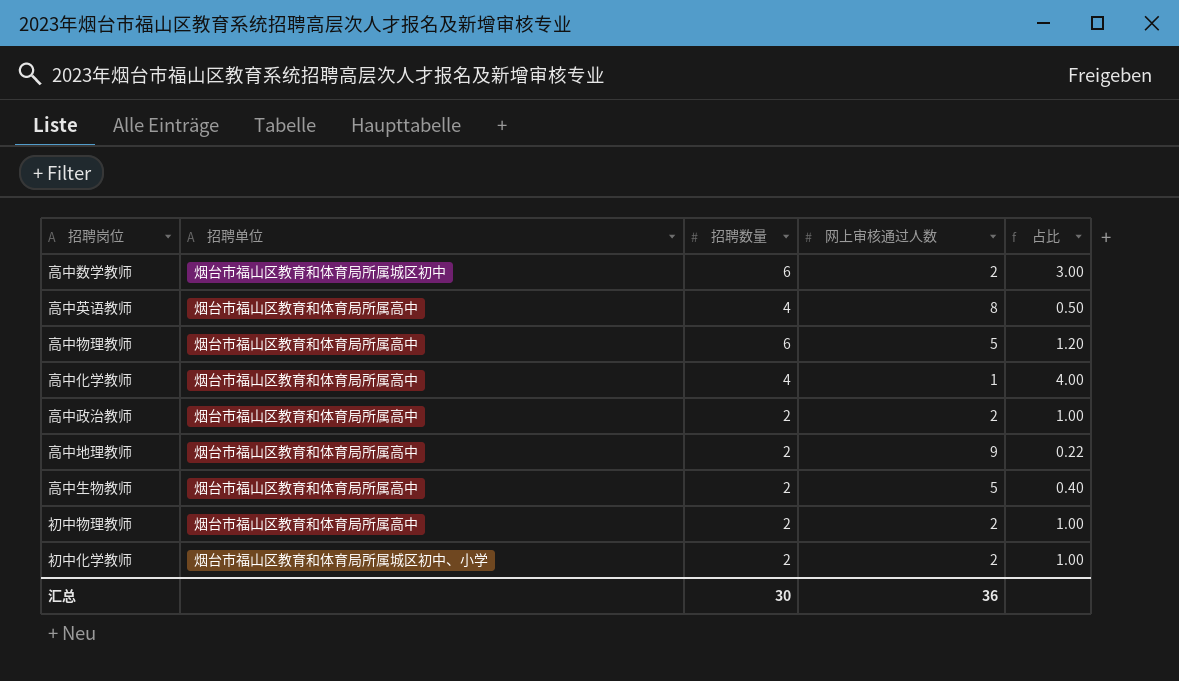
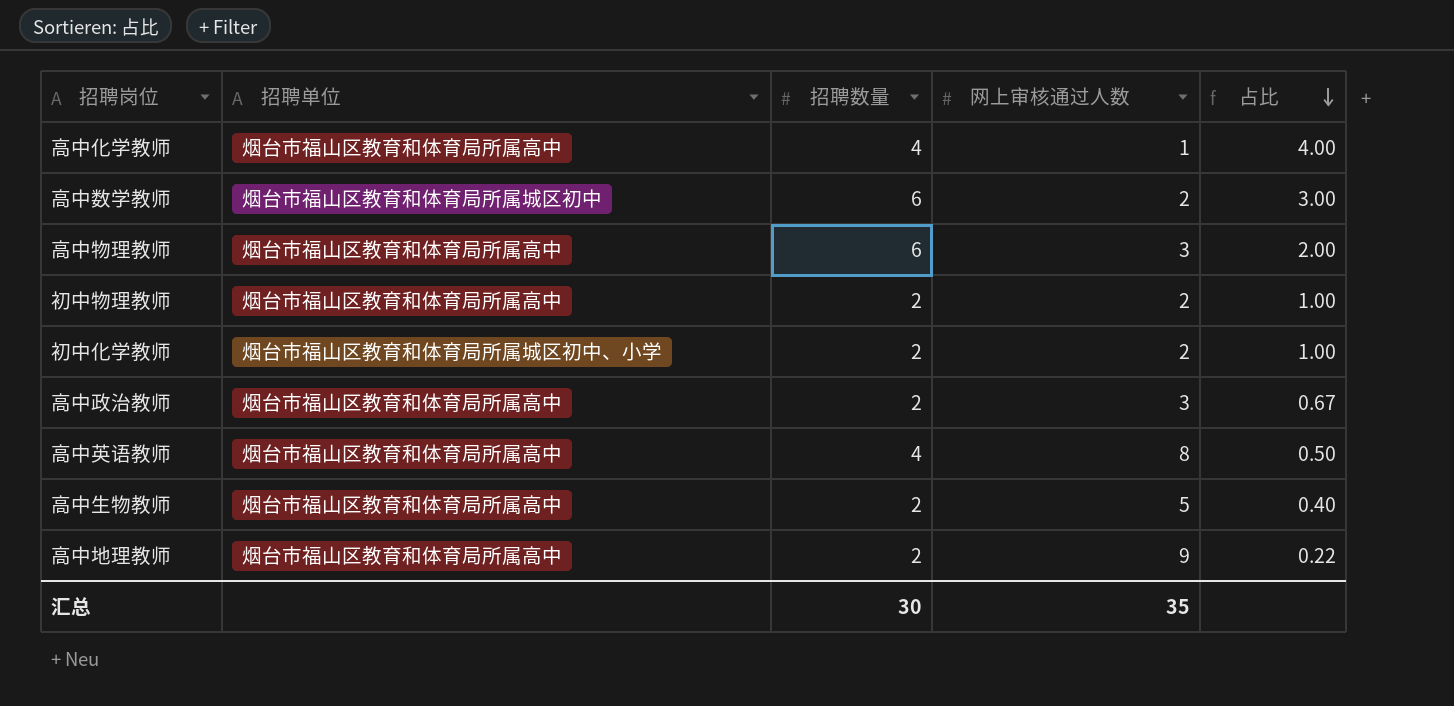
row order: none -> 占比 descending
高中物理教师 | 网上审核通过人数: 5 -> 3
高中物理教师 | 占比: 1.20 -> 2.00
高中政治教师 | 网上审核通过人数: 2 -> 3
高中政治教师 | 占比: 1.00 -> 0.67
汇总 | 网上审核通过人数: 36 -> 35

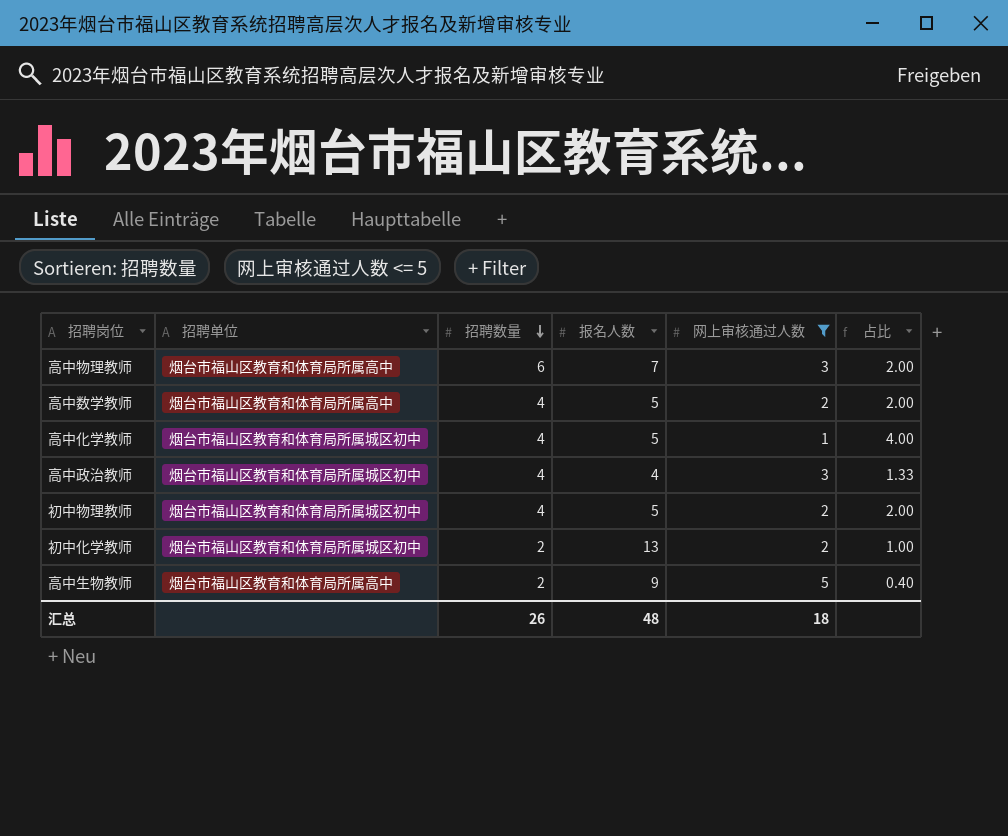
filter: none -> 网上审核通过人数 <= 5
row order: 占比 descending -> 招聘数量 descending
column 报名人数 | position: none -> 4
高中数学教师 | 招聘单位: 烟台市福山区教育和体育局所属城区初中 -> 烟台市福山区教育和体育局所属高中
高中数学教师 | 招聘数量: 6 -> 4
高中数学教师 | 占比: 3.00 -> 2.00
高中化学教师 | 招聘单位: 烟台市福山区教育和体育局所属高中 -> 烟台市福山区教育和体育局所属城区初中
高中政治教师 | 招聘单位: 烟台市福山区教育和体育局所属高中 -> 烟台市福山区教育和体育局所属城区初中
高中政治教师 | 招聘数量: 2 -> 4
高中政治教师 | 占比: 0.67 -> 1.33
初中物理教师 | 招聘单位: 烟台市福山区教育和体育局所属高中 -> 烟台市福山区教育和体育局所属城区初中
初中物理教师 | 招聘数量: 2 -> 4
初中物理教师 | 占比: 1.00 -> 2.00
初中化学教师 | 招聘单位: 烟台市福山区教育和体育局所属城区初中、小学 -> 烟台市福山区教育和体育局所属城区初中
汇总 | 招聘数量: 30 -> 26
汇总 | 网上审核通过人数: 35 -> 18

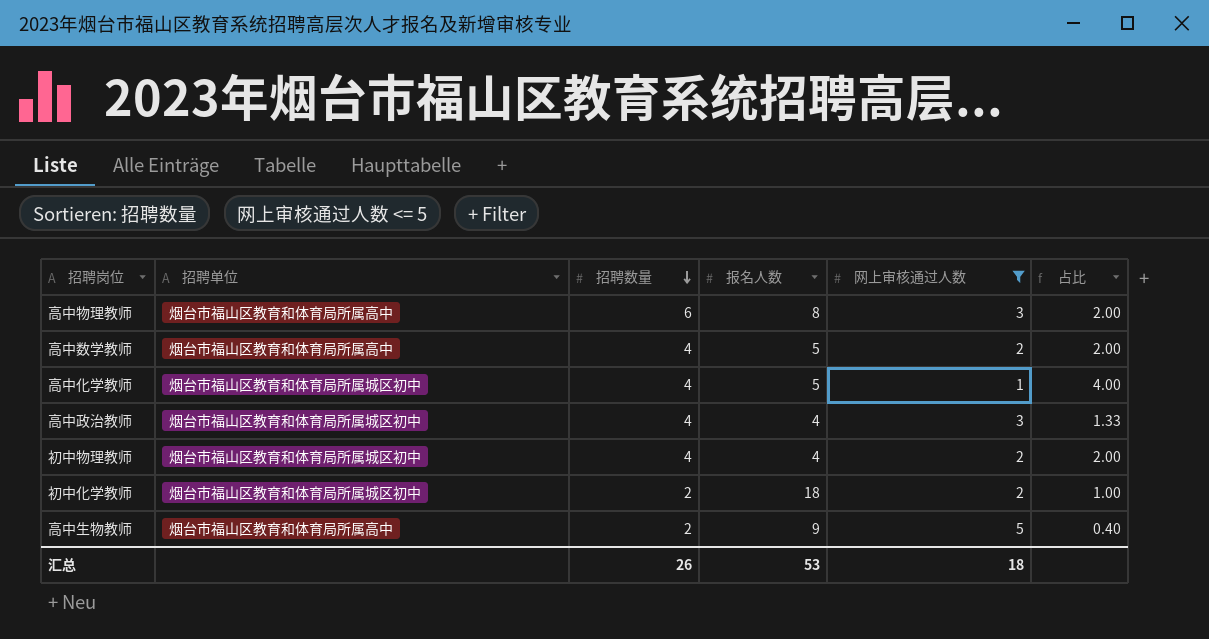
高中物理教师 | 报名人数: 7 -> 8
初中物理教师 | 报名人数: 5 -> 4
初中化学教师 | 报名人数: 13 -> 18
汇总 | 报名人数: 48 -> 53

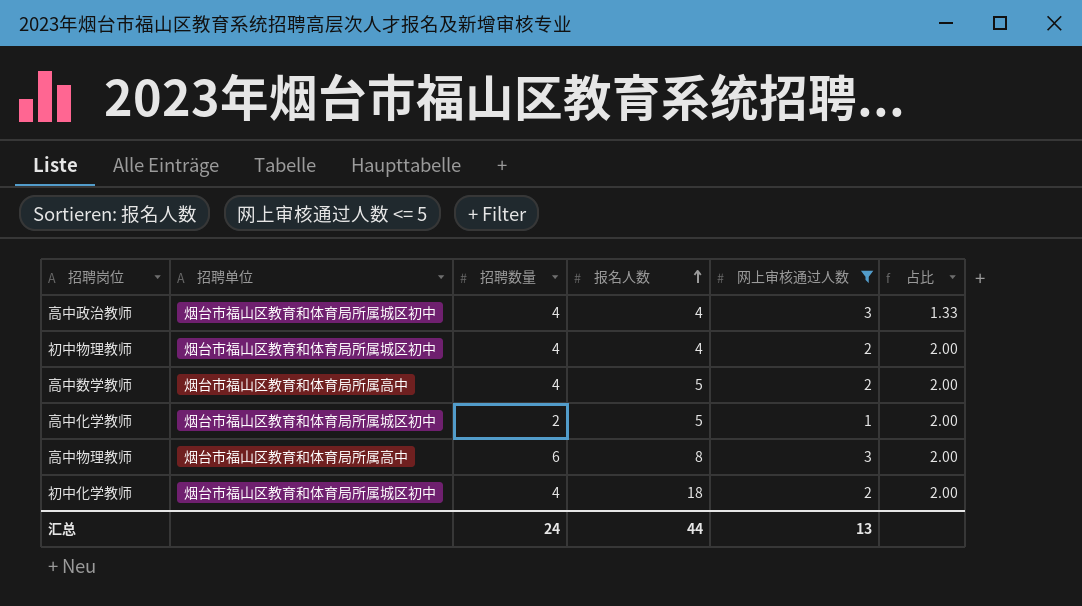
row order: 招聘数量 descending -> 报名人数 ascending
row 高中生物教师: 烟台市福山区教育和体育局所属高中 | 2 | 9 | 5 | 0.40 -> none
高中化学教师 | 招聘数量: 4 -> 2
高中化学教师 | 占比: 4.00 -> 2.00
初中化学教师 | 招聘数量: 2 -> 4
初中化学教师 | 占比: 1.00 -> 2.00
汇总 | 招聘数量: 26 -> 24
汇总 | 报名人数: 53 -> 44
汇总 | 网上审核通过人数: 18 -> 13

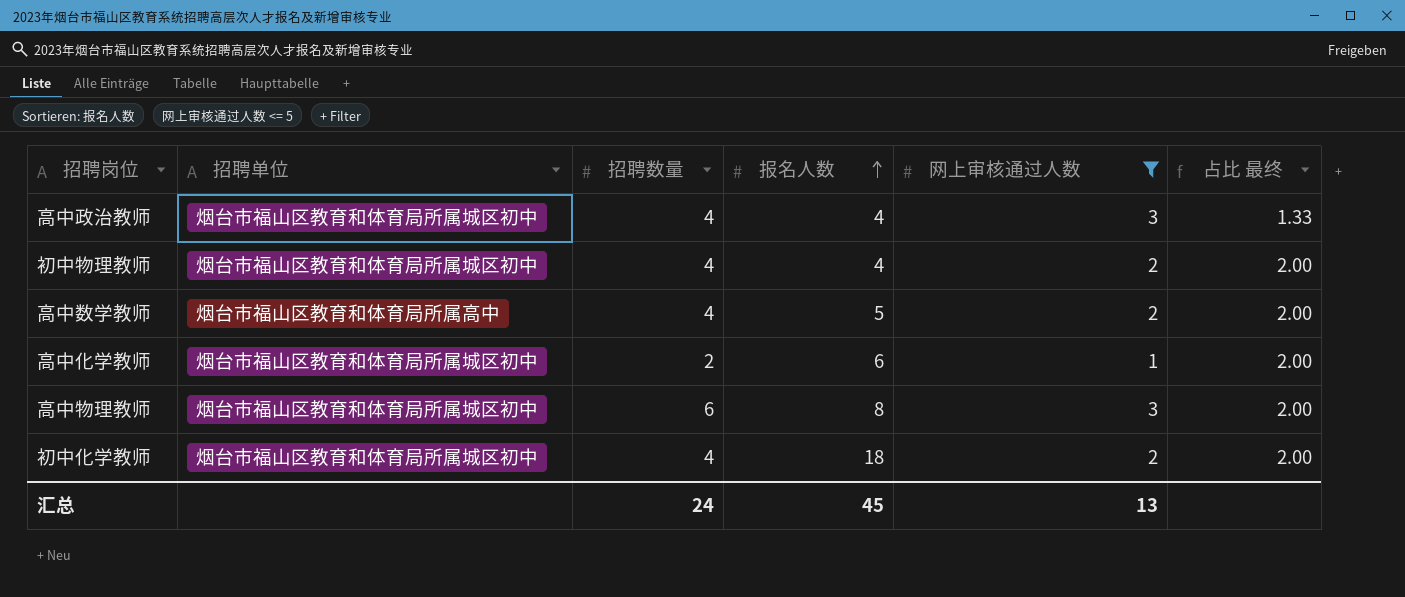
column name: 占比 -> 占比 最终
高中化学教师 | 报名人数: 5 -> 6
高中物理教师 | 招聘单位: 烟台市福山区教育和体育局所属高中 -> 烟台市福山区教育和体育局所属城区初中
汇总 | 报名人数: 44 -> 45

